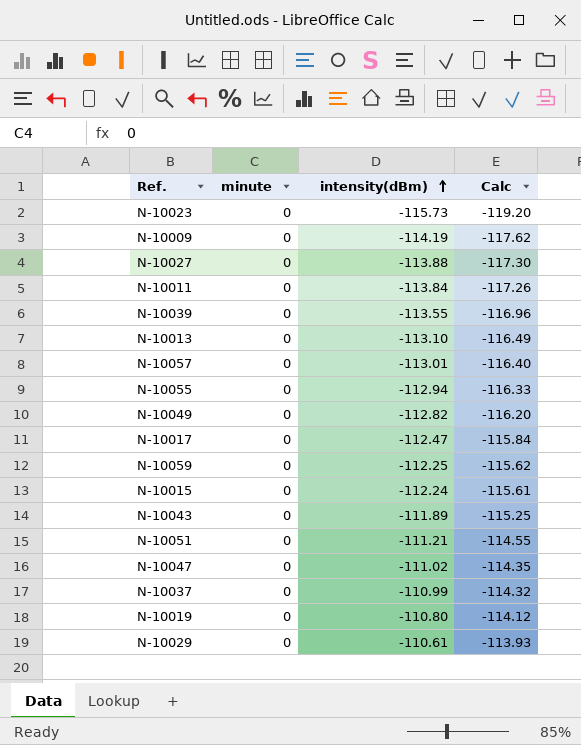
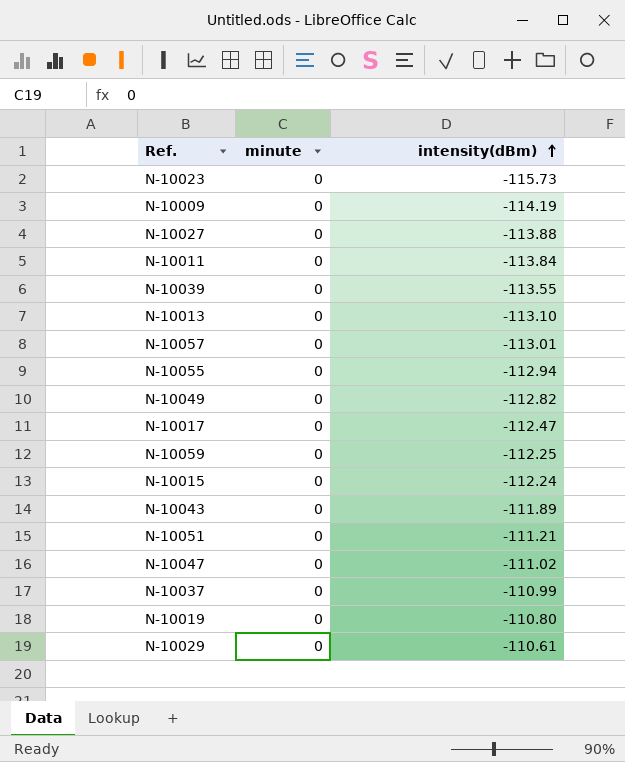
column Calc | formula: [intensity(dBm)] * 1.03 -> none

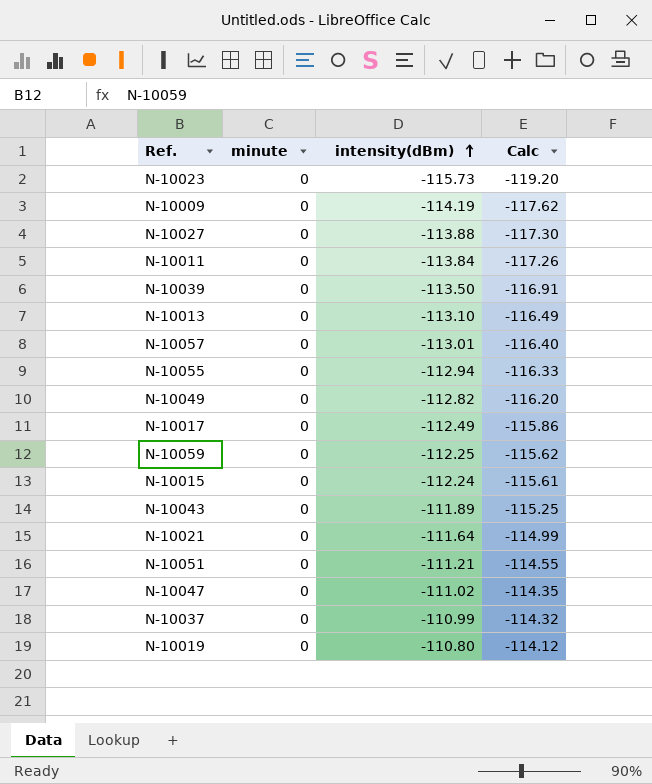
column Calc | formula: none -> [intensity(dBm)] * 1.03
row N-10029: 0 | -110.61 -> none
N-10039 | intensity(dBm): -113.55 -> -113.50
N-10017 | intensity(dBm): -112.47 -> -112.49
row N-10021: none -> 0 | -111.64 | -114.99

